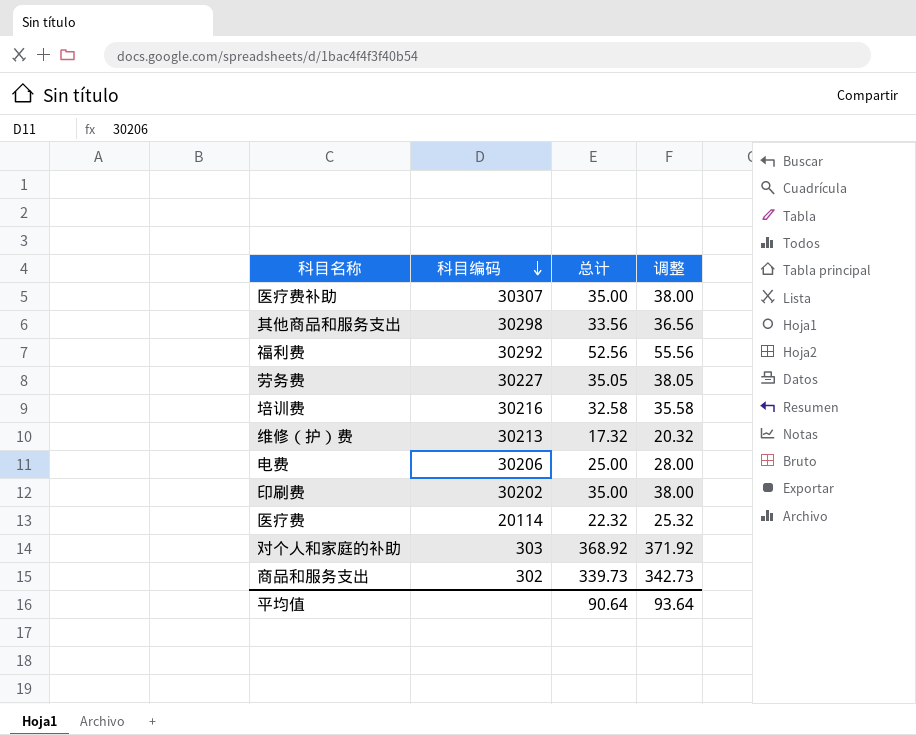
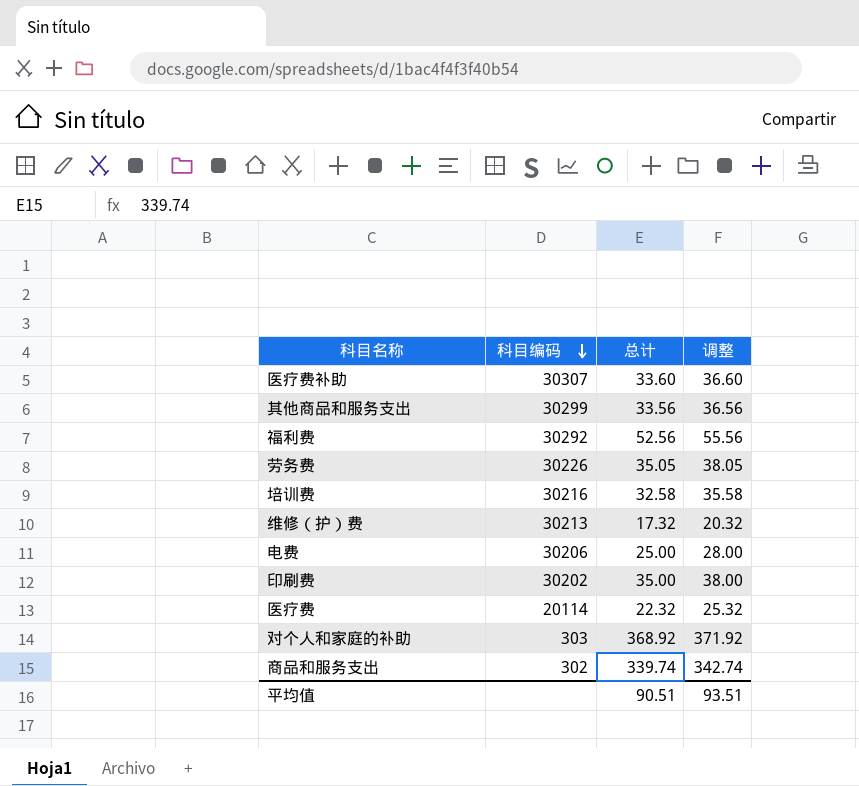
医疗费补助 | 总计: 35.00 -> 33.60
医疗费补助 | 调整: 38.00 -> 36.60
其他商品和服务支出 | 科目编码: 30298 -> 30299
劳务费 | 科目编码: 30227 -> 30226
商品和服务支出 | 总计: 339.73 -> 339.74
商品和服务支出 | 调整: 342.73 -> 342.74
平均值 | 总计: 90.64 -> 90.51
平均值 | 调整: 93.64 -> 93.51

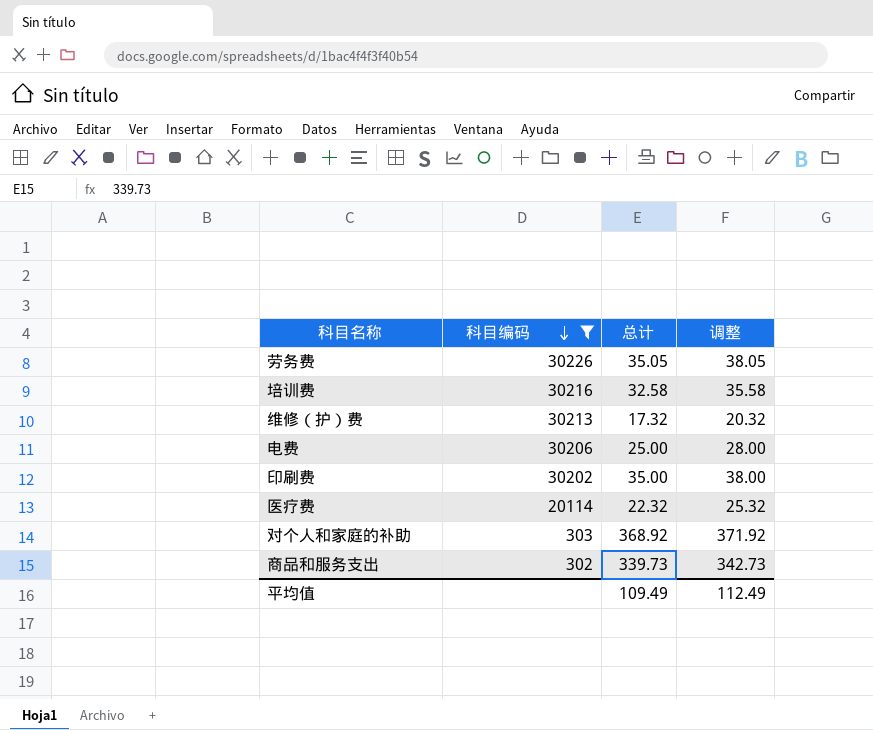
filter: none -> 科目编码 <= 30226
商品和服务支出 | 总计: 339.74 -> 339.73
商品和服务支出 | 调整: 342.74 -> 342.73
平均值 | 总计: 90.51 -> 109.49
平均值 | 调整: 93.51 -> 112.49

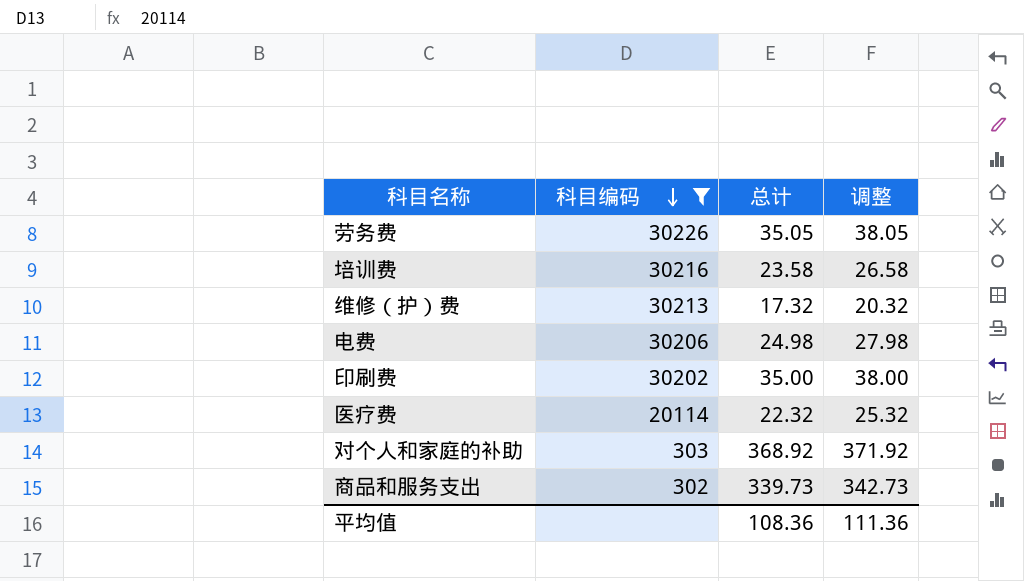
培训费 | 总计: 32.58 -> 23.58
培训费 | 调整: 35.58 -> 26.58
电费 | 总计: 25.00 -> 24.98
电费 | 调整: 28.00 -> 27.98
平均值 | 总计: 109.49 -> 108.36
平均值 | 调整: 112.49 -> 111.36

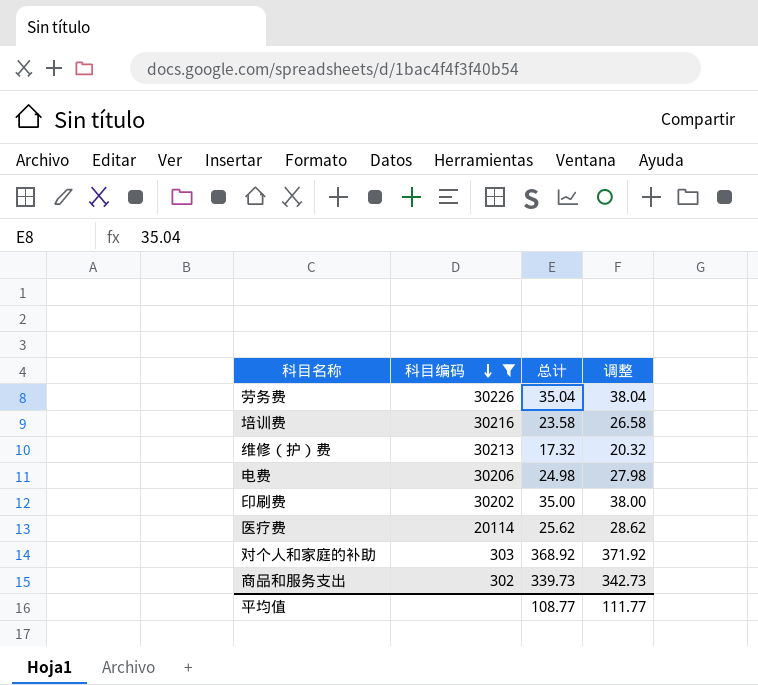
劳务费 | 总计: 35.05 -> 35.04
劳务费 | 调整: 38.05 -> 38.04
医疗费 | 总计: 22.32 -> 25.62
医疗费 | 调整: 25.32 -> 28.62
平均值 | 总计: 108.36 -> 108.77
平均值 | 调整: 111.36 -> 111.77

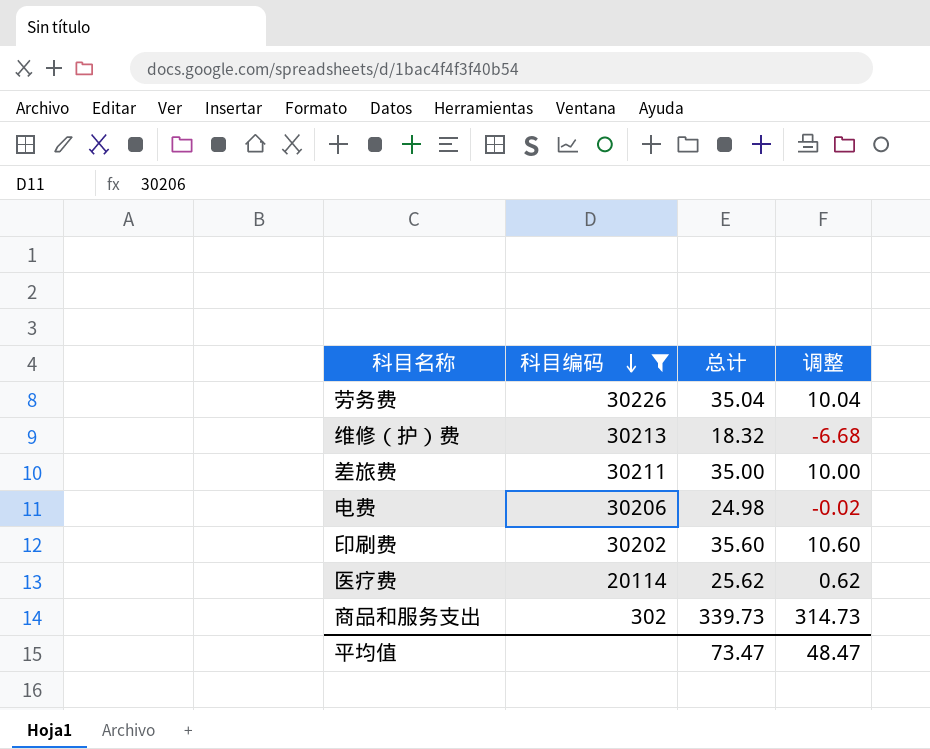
column 调整 | formula: [总计] + 3 -> [总计] - 25
row 培训费: 30216 | 23.58 | 26.58 -> none
row 对个人和家庭的补助: 303 | 368.92 | 371.92 -> none
维修（护）费 | 总计: 17.32 -> 18.32
row 差旅费: none -> 30211 | 35.00 | 10.00
印刷费 | 总计: 35.00 -> 35.60
平均值 | 总计: 108.77 -> 73.47
平均值 | 调整: 111.77 -> 48.47

